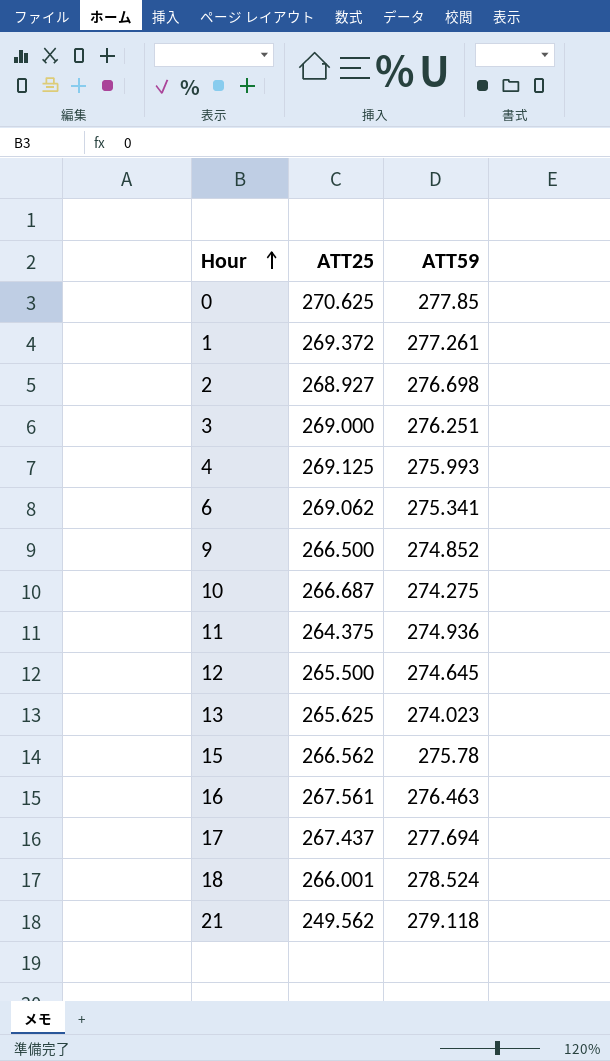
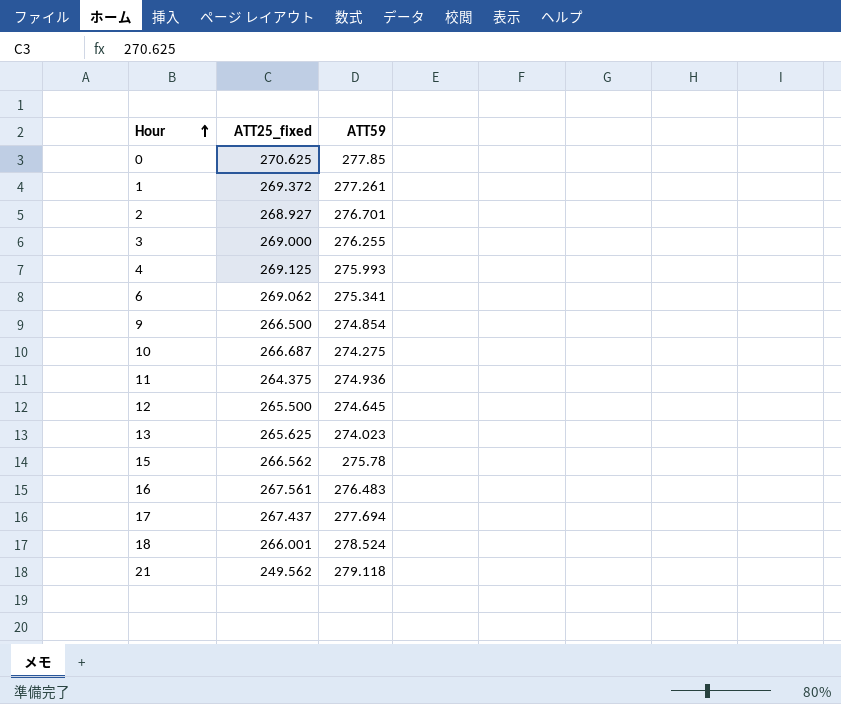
column name: ATT25 -> ATT25_fixed
2 | ATT59: 276.698 -> 276.701
3 | ATT59: 276.251 -> 276.255
9 | ATT59: 274.852 -> 274.854
16 | ATT59: 276.463 -> 276.483

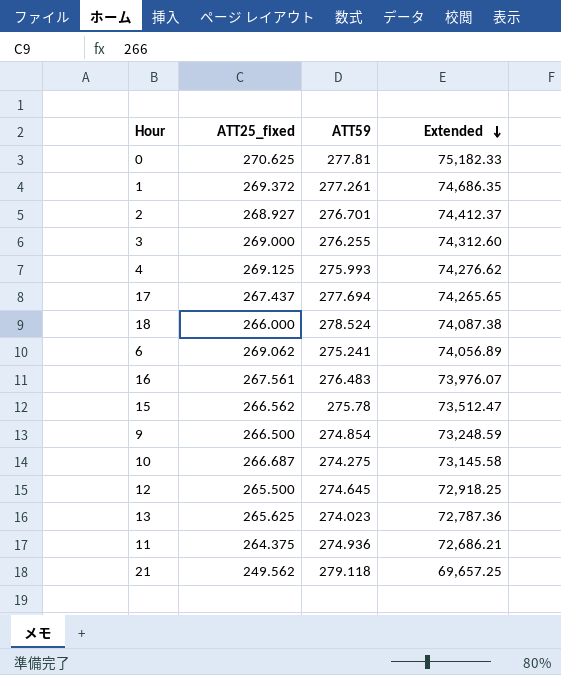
row order: Hour ascending -> Extended descending
column Extended | formula: none -> [ATT25_fixed] * [ATT59]
0 | ATT59: 277.85 -> 277.81
18 | ATT25_fixed: 266.001 -> 266.000
6 | ATT59: 275.341 -> 275.241

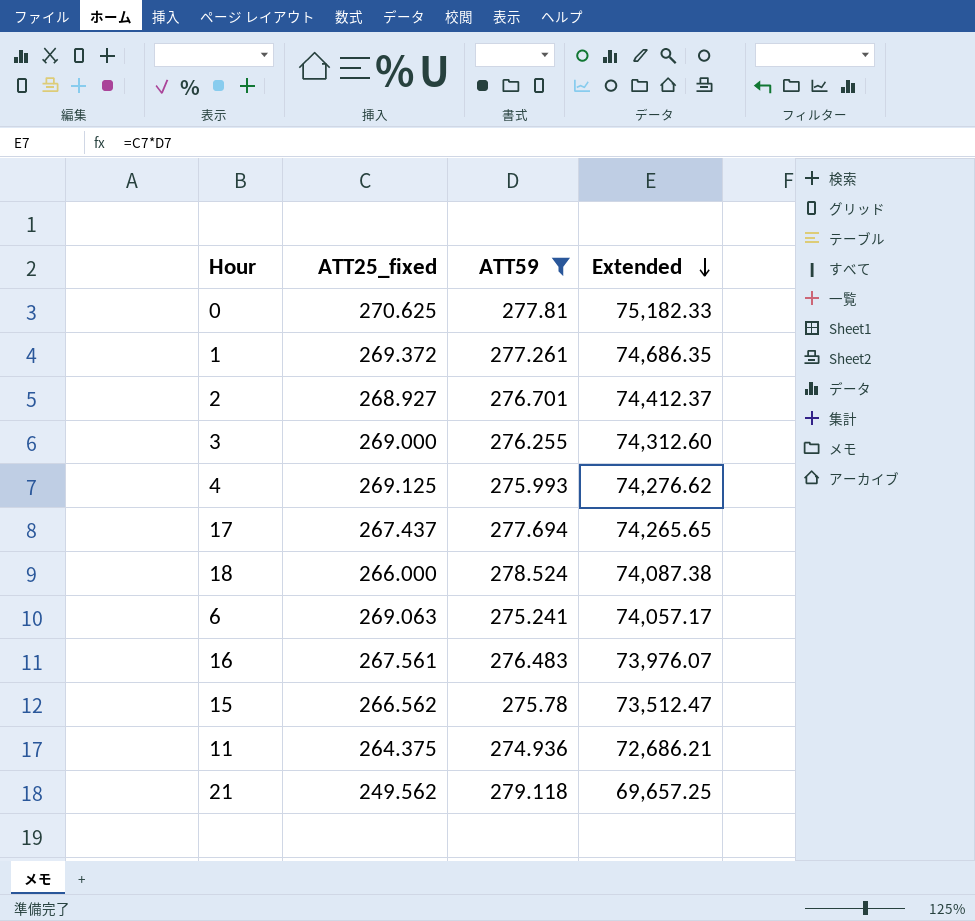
filter: none -> ATT59 >= 274.936
6 | ATT25_fixed: 269.062 -> 269.063
6 | Extended: 74,056.89 -> 74,057.17

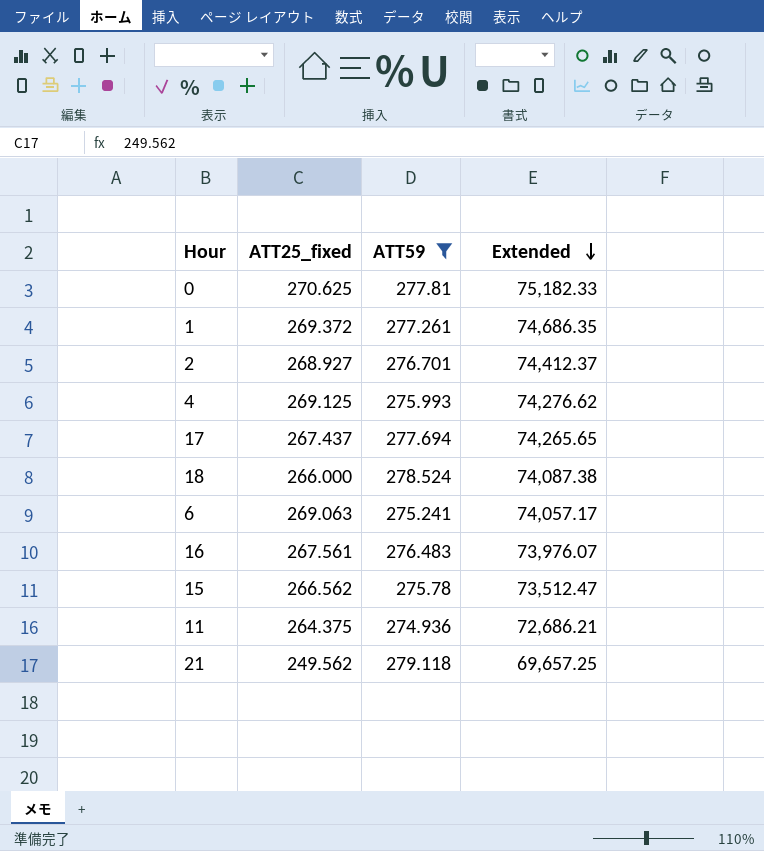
row 3: 269.000 | 276.255 | 74,312.60 -> none

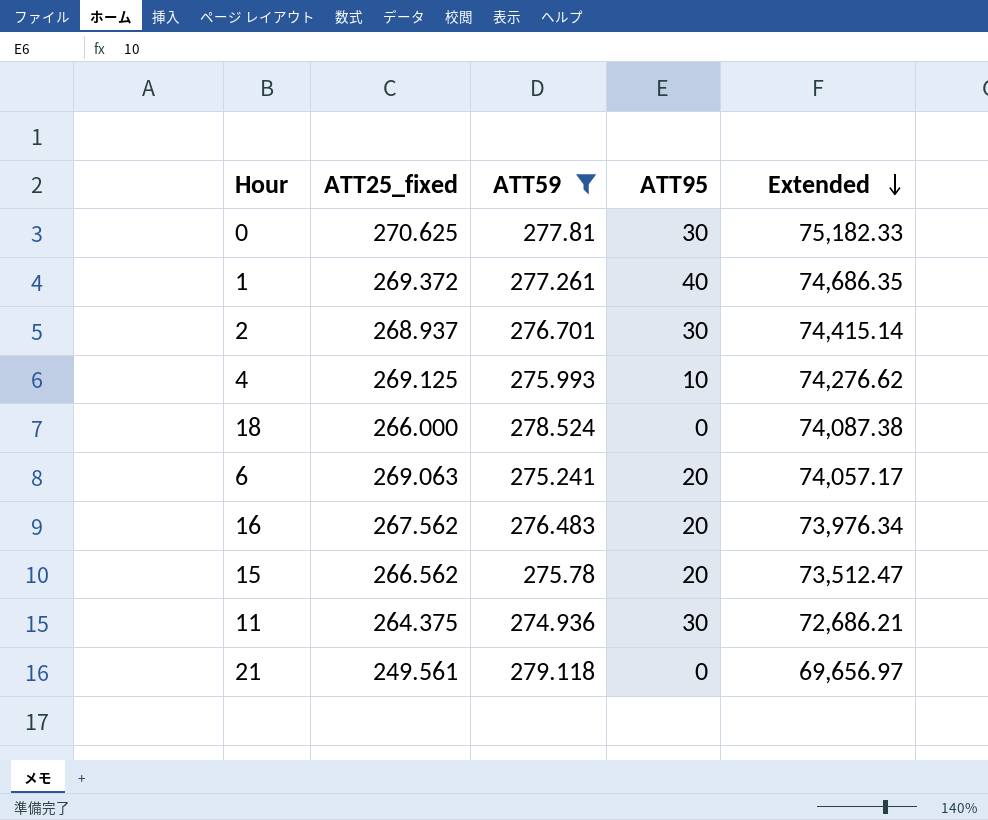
column ATT95 | position: none -> 4
row 17: 267.437 | 277.694 | 74,265.65 -> none
2 | ATT25_fixed: 268.927 -> 268.937
2 | Extended: 74,412.37 -> 74,415.14
16 | ATT25_fixed: 267.561 -> 267.562
16 | Extended: 73,976.07 -> 73,976.34
21 | ATT25_fixed: 249.562 -> 249.561
21 | Extended: 69,657.25 -> 69,656.97

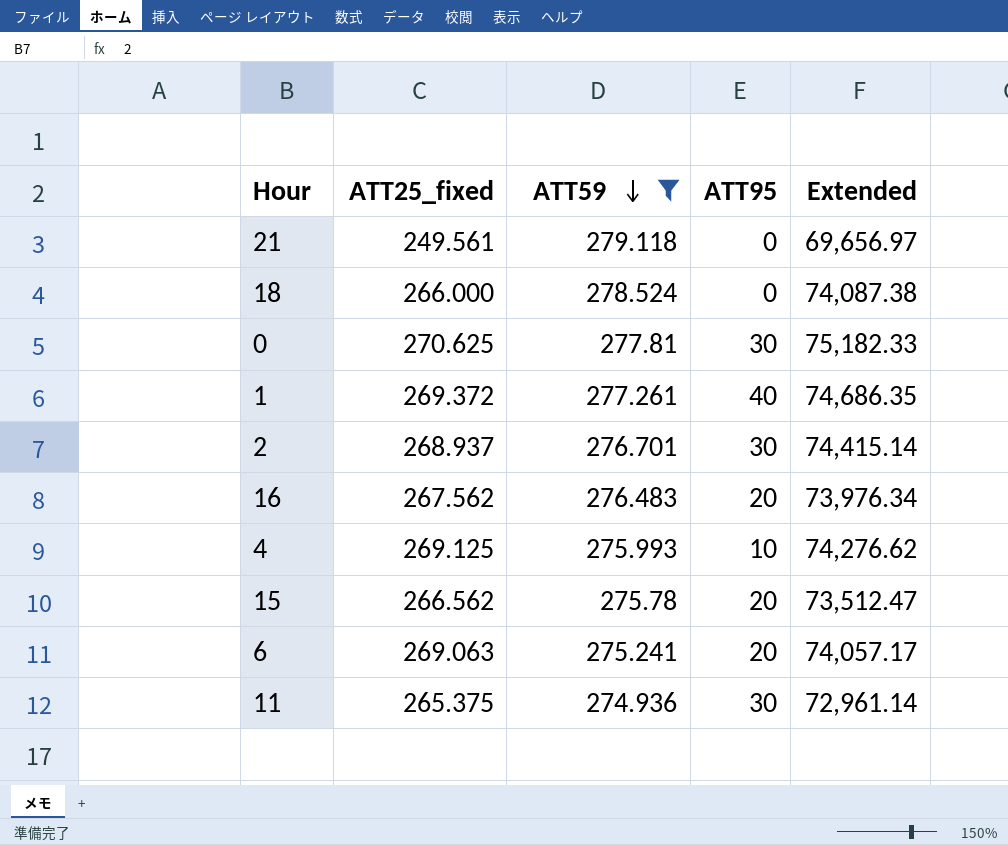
row order: Extended descending -> ATT59 descending
11 | ATT25_fixed: 264.375 -> 265.375
11 | Extended: 72,686.21 -> 72,961.14

